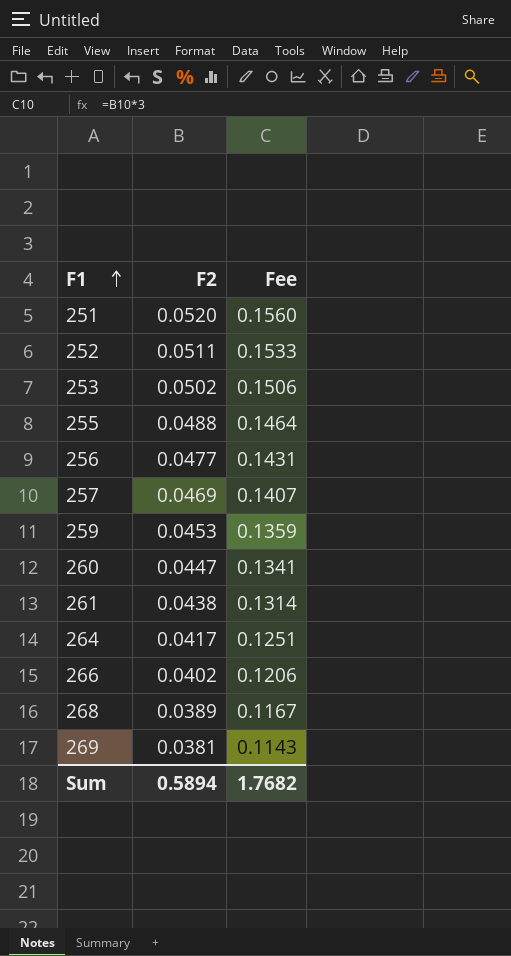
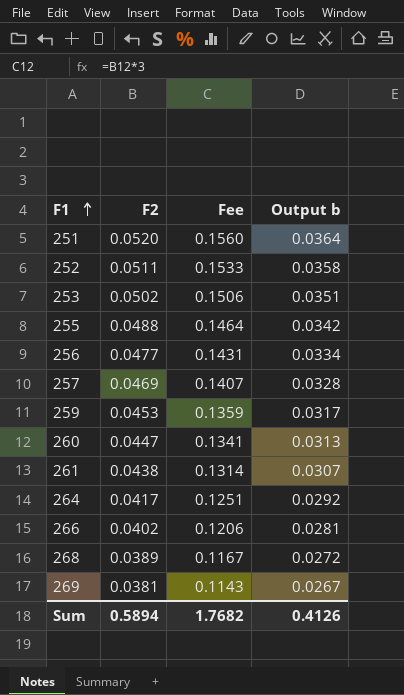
column Output b | formula: none -> [F2] * 0.7

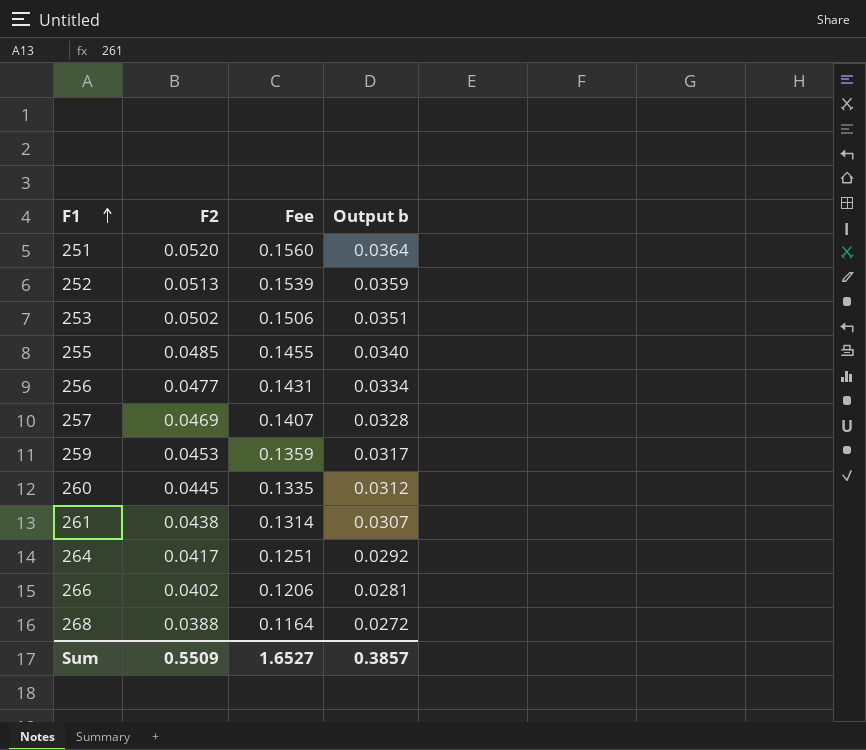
row 269: 0.0381 | 0.1143 | 0.0267 -> none
252 | F2: 0.0511 -> 0.0513
252 | Fee: 0.1533 -> 0.1539
252 | Output b: 0.0358 -> 0.0359
255 | F2: 0.0488 -> 0.0485
255 | Fee: 0.1464 -> 0.1455
255 | Output b: 0.0342 -> 0.0340
260 | F2: 0.0447 -> 0.0445
260 | Fee: 0.1341 -> 0.1335
260 | Output b: 0.0313 -> 0.0312
268 | F2: 0.0389 -> 0.0388
268 | Fee: 0.1167 -> 0.1164
Sum | F2: 0.5894 -> 0.5509
Sum | Fee: 1.7682 -> 1.6527
Sum | Output b: 0.4126 -> 0.3857

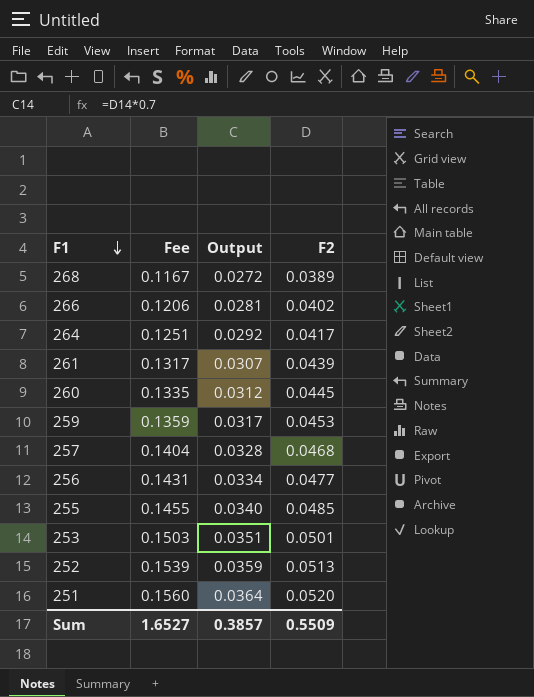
row order: F1 ascending -> F1 descending
column name: Output b -> Output
column F2 | position: 2 -> 4
268 | Fee: 0.1164 -> 0.1167
268 | F2: 0.0388 -> 0.0389
261 | Fee: 0.1314 -> 0.1317
261 | F2: 0.0438 -> 0.0439
257 | Fee: 0.1407 -> 0.1404
257 | F2: 0.0469 -> 0.0468
253 | Fee: 0.1506 -> 0.1503
253 | F2: 0.0502 -> 0.0501

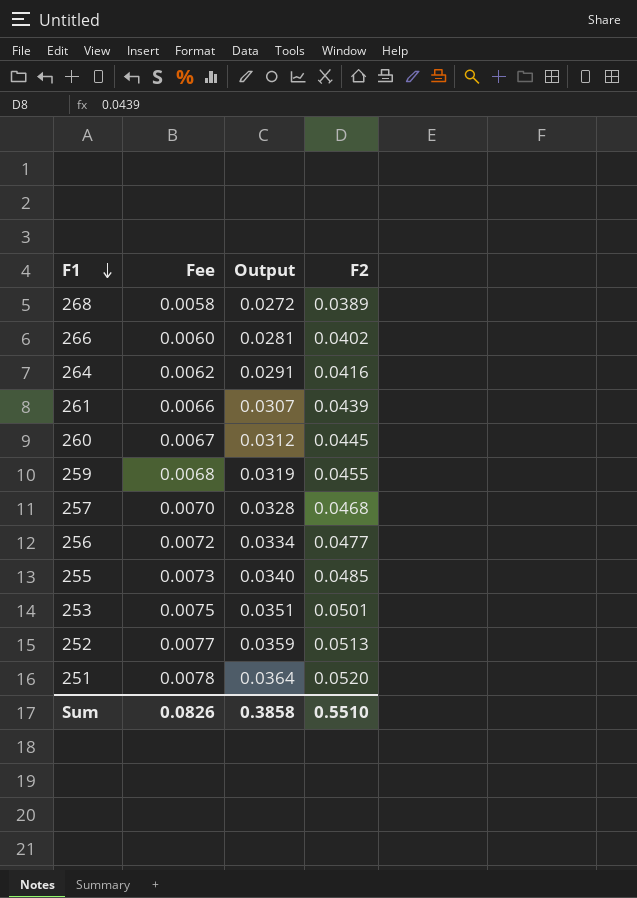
column Fee | formula: [F2] * 3 -> [F2] * 0.15
264 | Output: 0.0292 -> 0.0291
264 | F2: 0.0417 -> 0.0416
259 | Output: 0.0317 -> 0.0319
259 | F2: 0.0453 -> 0.0455
Sum | Fee: 1.6527 -> 0.0826
Sum | Output: 0.3857 -> 0.3858
Sum | F2: 0.5509 -> 0.5510

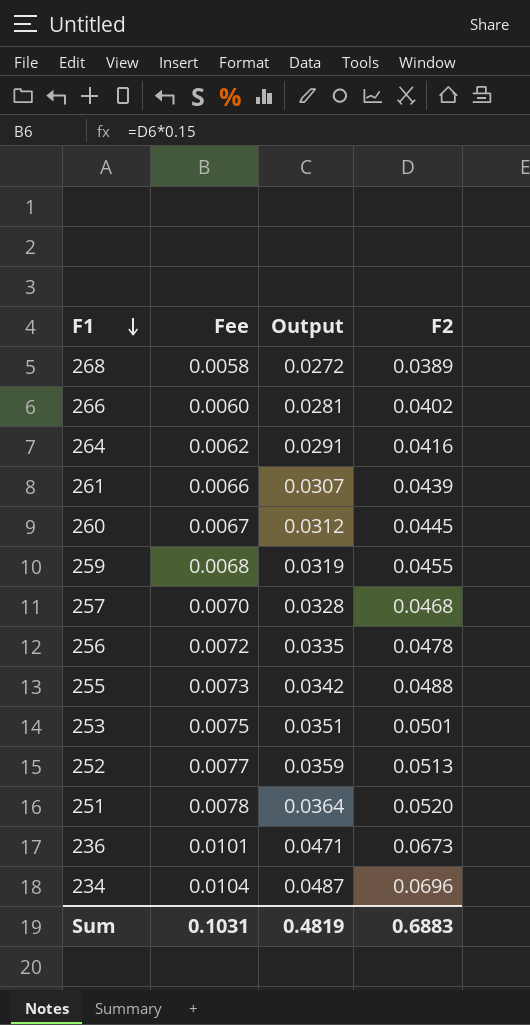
256 | Output: 0.0334 -> 0.0335
256 | F2: 0.0477 -> 0.0478
255 | Output: 0.0340 -> 0.0342
255 | F2: 0.0485 -> 0.0488
row 236: none -> 0.0101 | 0.0471 | 0.0673
row 234: none -> 0.0104 | 0.0487 | 0.0696
Sum | Fee: 0.0826 -> 0.1031
Sum | Output: 0.3858 -> 0.4819
Sum | F2: 0.5510 -> 0.6883

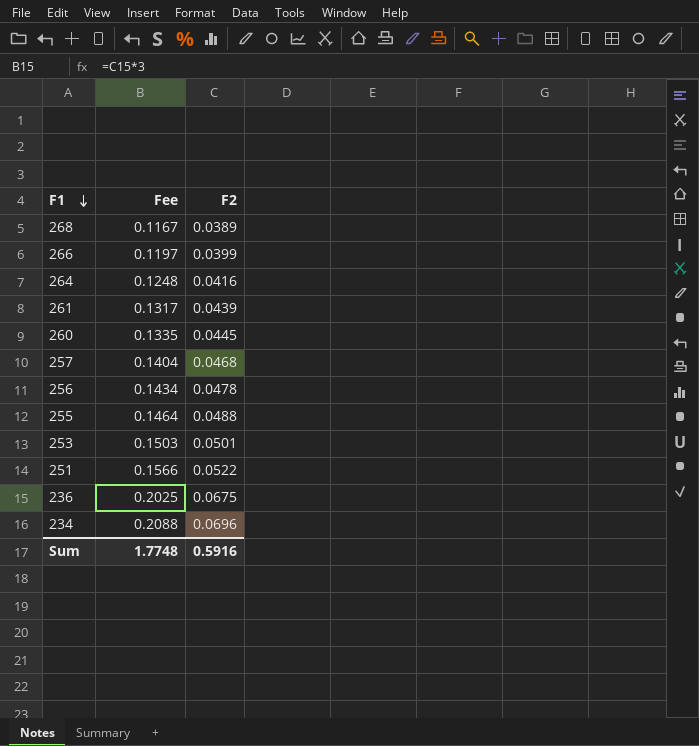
column Output | formula: [F2] * 0.7 -> none
column Fee | formula: [F2] * 0.15 -> [F2] * 3
row 259: 0.0068 | 0.0319 | 0.0455 -> none
row 252: 0.0077 | 0.0359 | 0.0513 -> none
266 | F2: 0.0402 -> 0.0399
251 | F2: 0.0520 -> 0.0522
236 | F2: 0.0673 -> 0.0675
Sum | Fee: 0.1031 -> 1.7748
Sum | F2: 0.6883 -> 0.5916

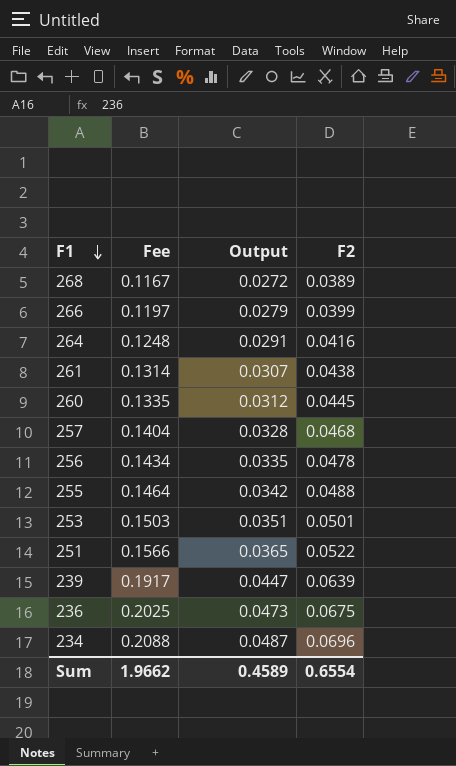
column Output | formula: none -> [F2] * 0.7
261 | Fee: 0.1317 -> 0.1314
261 | F2: 0.0439 -> 0.0438
row 239: none -> 0.1917 | 0.0447 | 0.0639
Sum | Fee: 1.7748 -> 1.9662
Sum | F2: 0.5916 -> 0.6554

